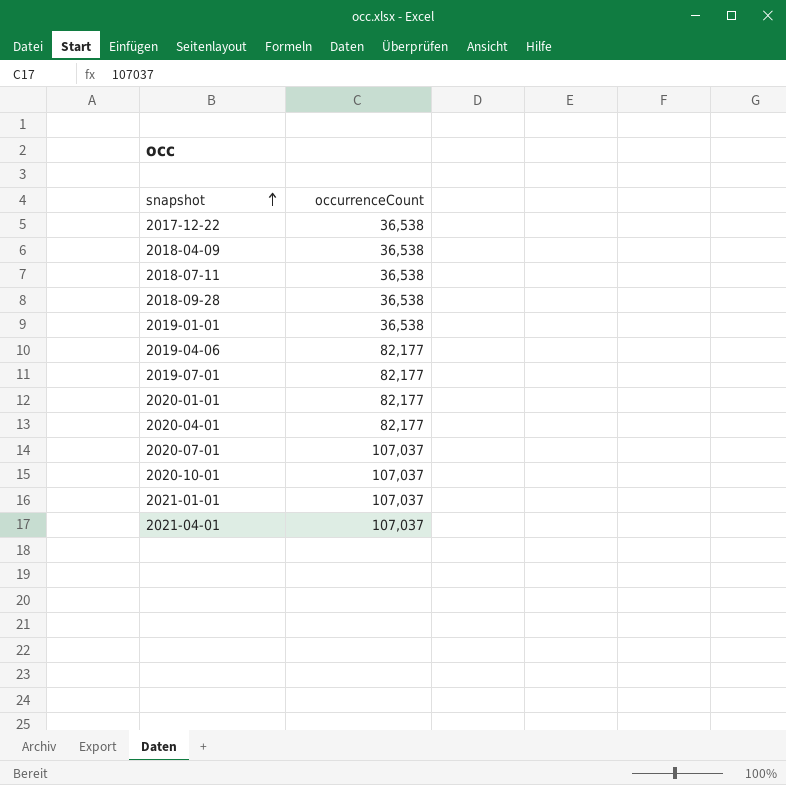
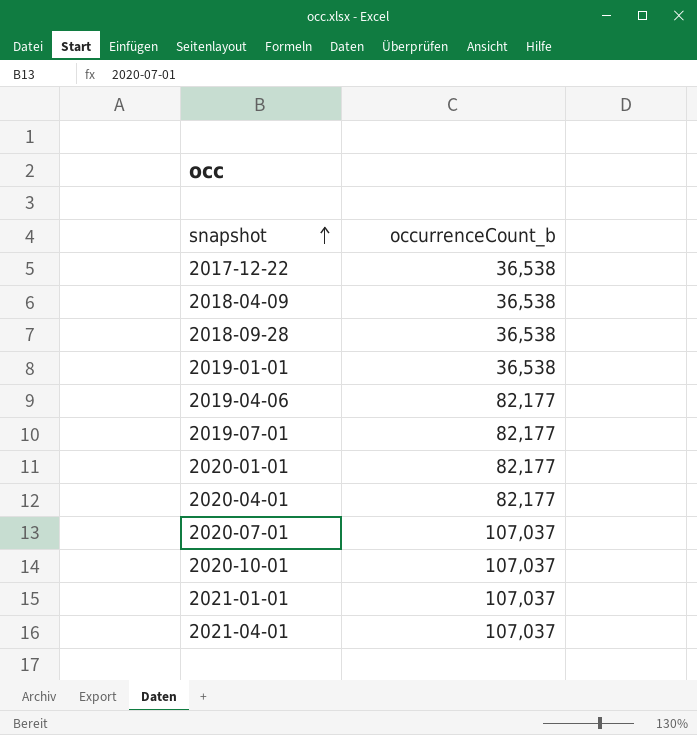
column name: occurrenceCount -> occurrenceCount_b
row 2018-07-11: 36,538 -> none

